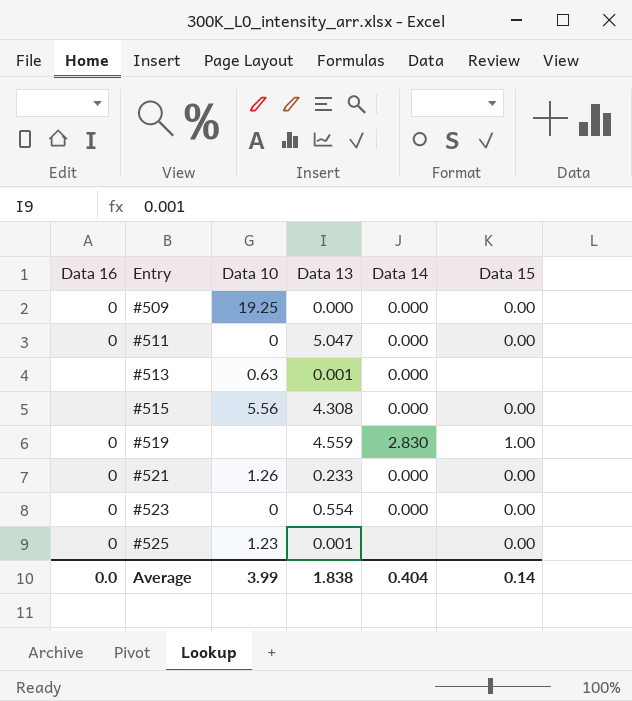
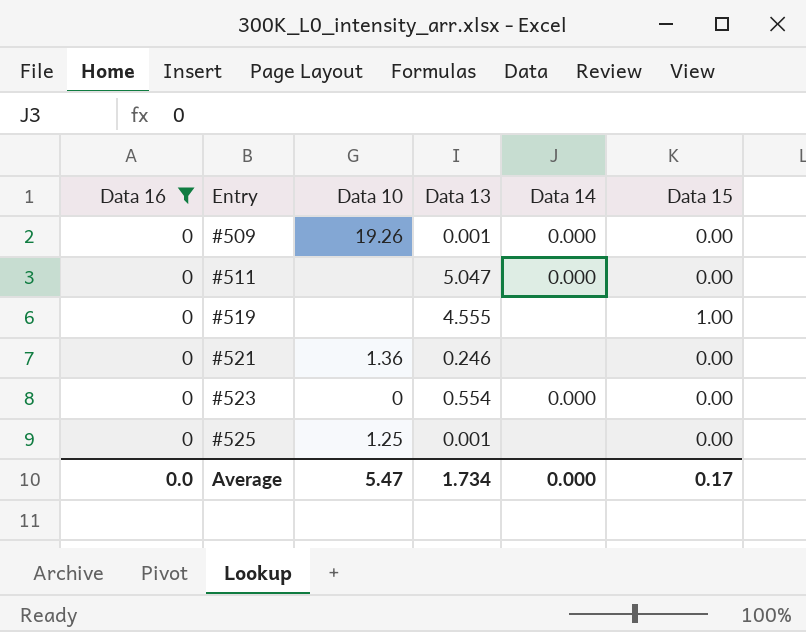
filter: none -> Data 16 = 0
#509 | Data 10: 19.25 -> 19.26
#509 | Data 13: 0.000 -> 0.001
#511 | Data 10: 0 -> none
#519 | Data 13: 4.559 -> 4.555
#519 | Data 14: 2.830 -> none
#521 | Data 10: 1.26 -> 1.36
#521 | Data 13: 0.233 -> 0.246
#521 | Data 14: 0.000 -> none
#525 | Data 10: 1.23 -> 1.25
Average | Data 10: 3.99 -> 5.47
Average | Data 13: 1.838 -> 1.734
Average | Data 14: 0.404 -> 0.000
Average | Data 15: 0.14 -> 0.17

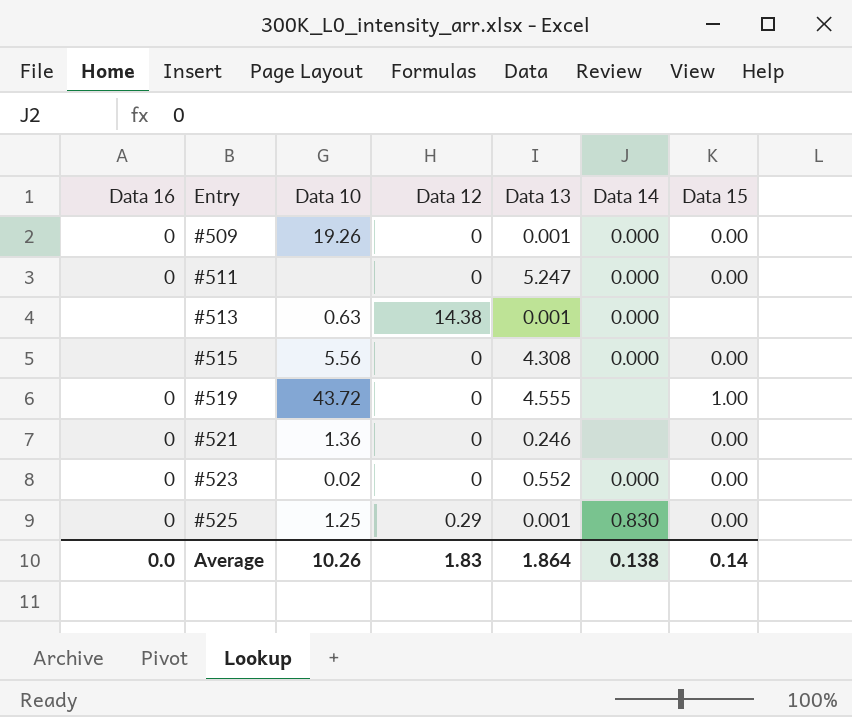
filter: Data 16 = 0 -> none
column Data 12 | position: none -> 4
#511 | Data 13: 5.047 -> 5.247
#519 | Data 10: none -> 43.72
#523 | Data 10: 0 -> 0.02
#523 | Data 13: 0.554 -> 0.552
#525 | Data 14: none -> 0.830
Average | Data 10: 5.47 -> 10.26
Average | Data 13: 1.734 -> 1.864
Average | Data 14: 0.000 -> 0.138
Average | Data 15: 0.17 -> 0.14

